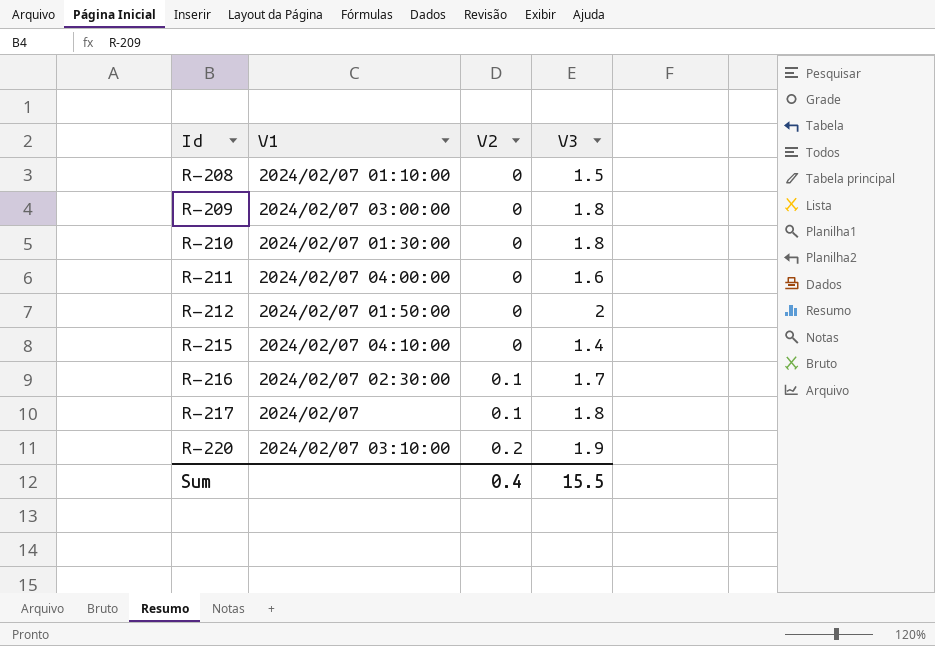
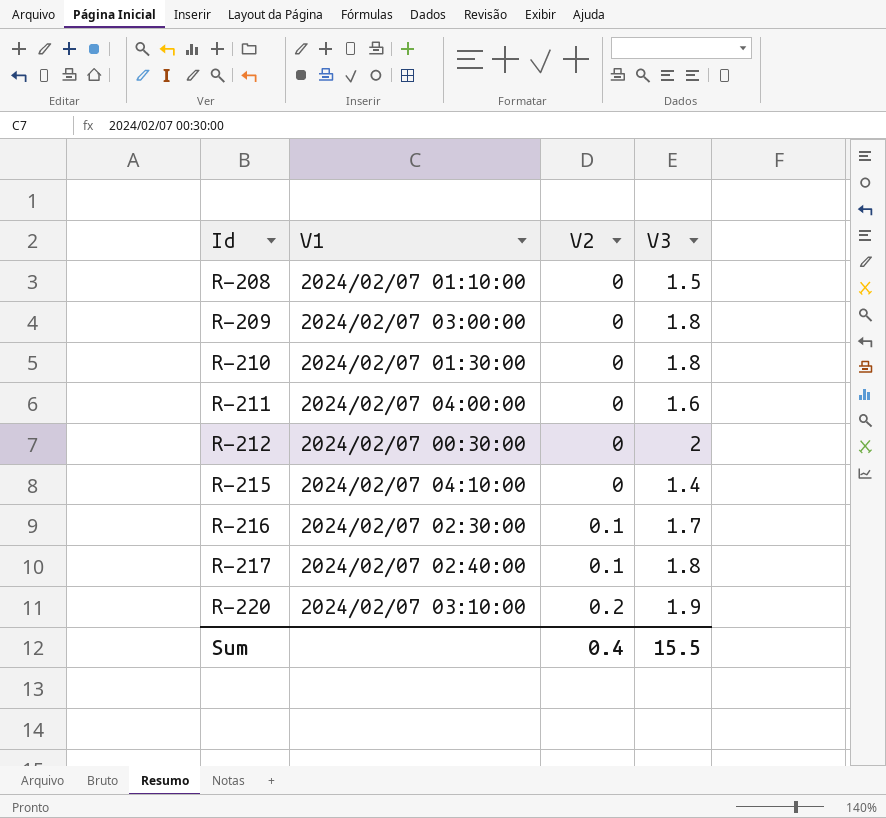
R-212 | V1: 2024/02/07 01:50:00 -> 2024/02/07 00:30:00
R-217 | V1: 2024/02/07 -> 2024/02/07 02:40:00

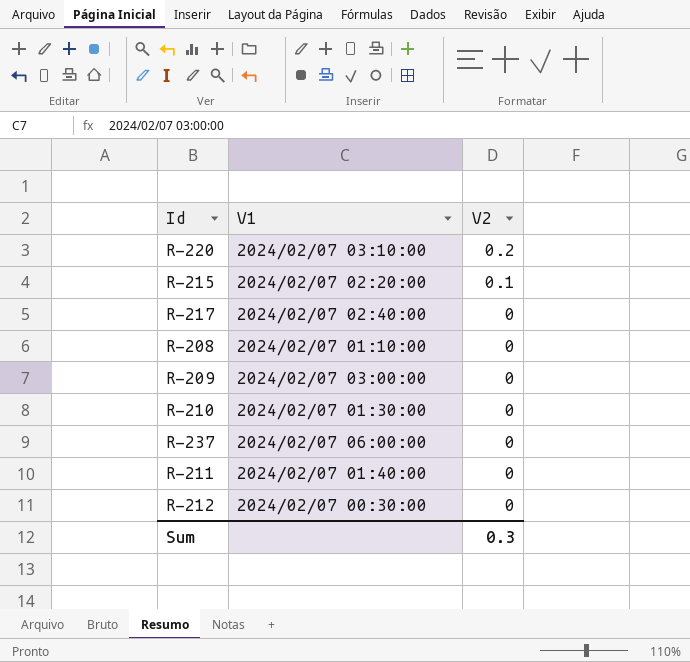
row order: Id ascending -> V2 descending
column V3 | position: 4 -> none
row R-216: 2024/02/07 02:30:00 | 0.1 | 1.7 -> none
R-215 | V1: 2024/02/07 04:10:00 -> 2024/02/07 02:20:00
R-215 | V2: 0 -> 0.1
R-217 | V2: 0.1 -> 0
row R-237: none -> 2024/02/07 06:00:00 | 0
R-211 | V1: 2024/02/07 04:00:00 -> 2024/02/07 01:40:00
Sum | V2: 0.4 -> 0.3

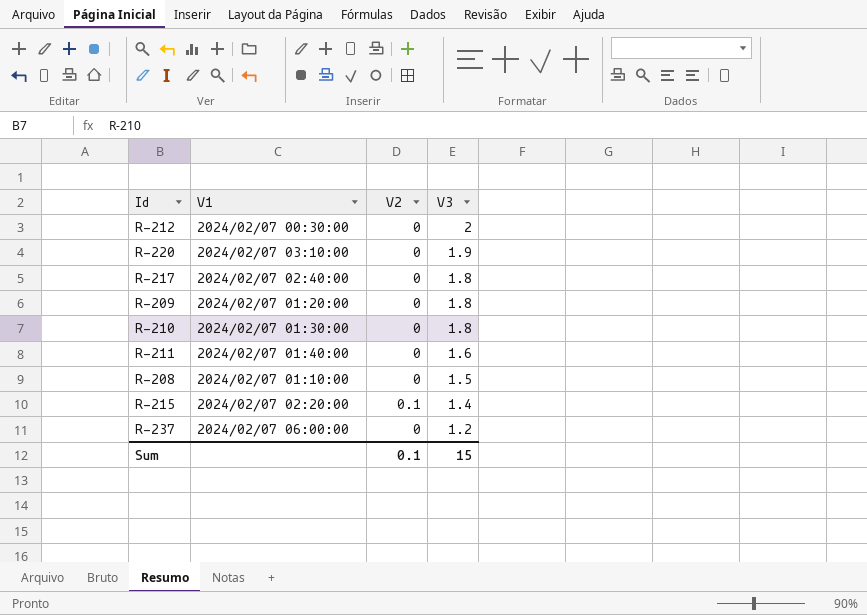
row order: V2 descending -> V3 descending
column V3 | position: none -> 4
R-220 | V2: 0.2 -> 0
R-209 | V1: 2024/02/07 03:00:00 -> 2024/02/07 01:20:00
Sum | V2: 0.3 -> 0.1

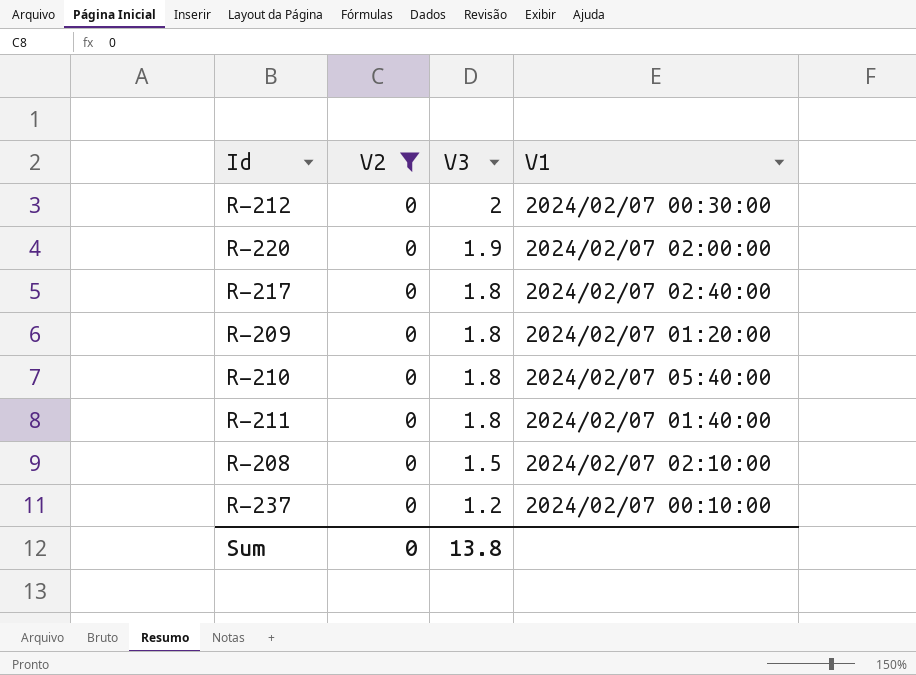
filter: none -> V2 = 0
column V1 | position: 2 -> 4
R-220 | V1: 2024/02/07 03:10:00 -> 2024/02/07 02:00:00
R-210 | V1: 2024/02/07 01:30:00 -> 2024/02/07 05:40:00
R-211 | V3: 1.6 -> 1.8
R-208 | V1: 2024/02/07 01:10:00 -> 2024/02/07 02:10:00
R-237 | V1: 2024/02/07 06:00:00 -> 2024/02/07 00:10:00
Sum | V2: 0.1 -> 0
Sum | V3: 15 -> 13.8

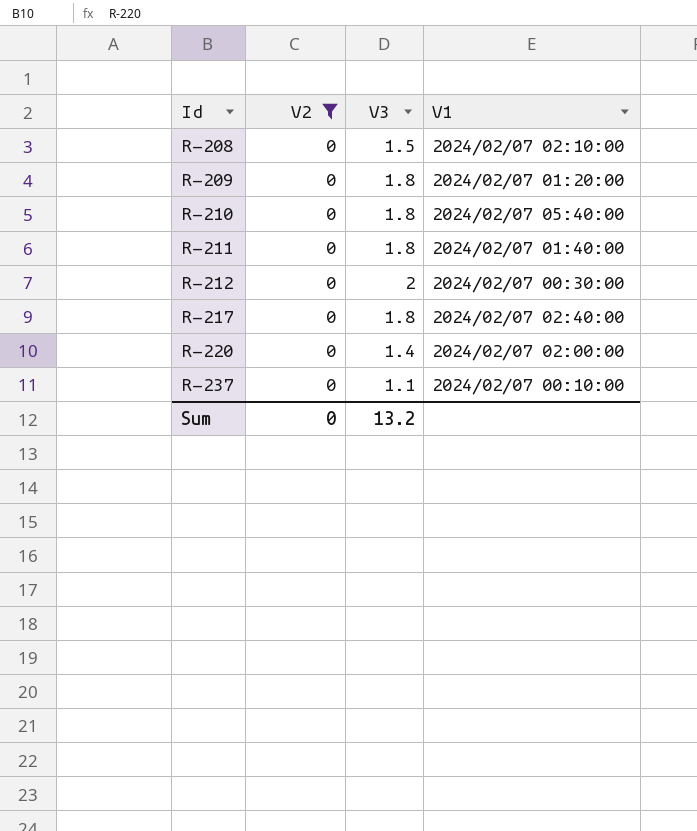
row order: V3 descending -> Id ascending
R-220 | V3: 1.9 -> 1.4
R-237 | V3: 1.2 -> 1.1
Sum | V3: 13.8 -> 13.2

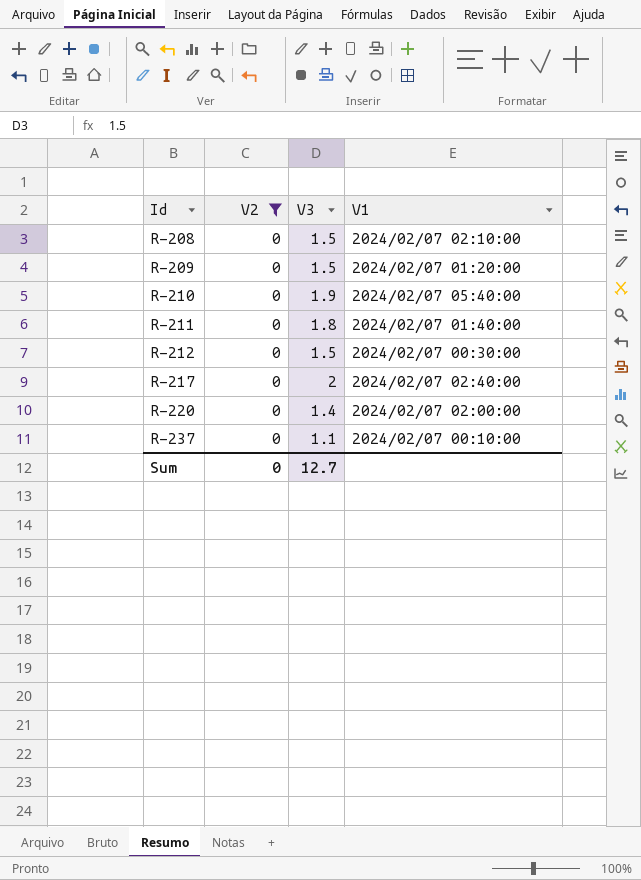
R-209 | V3: 1.8 -> 1.5
R-210 | V3: 1.8 -> 1.9
R-212 | V3: 2 -> 1.5
R-217 | V3: 1.8 -> 2
Sum | V3: 13.2 -> 12.7

